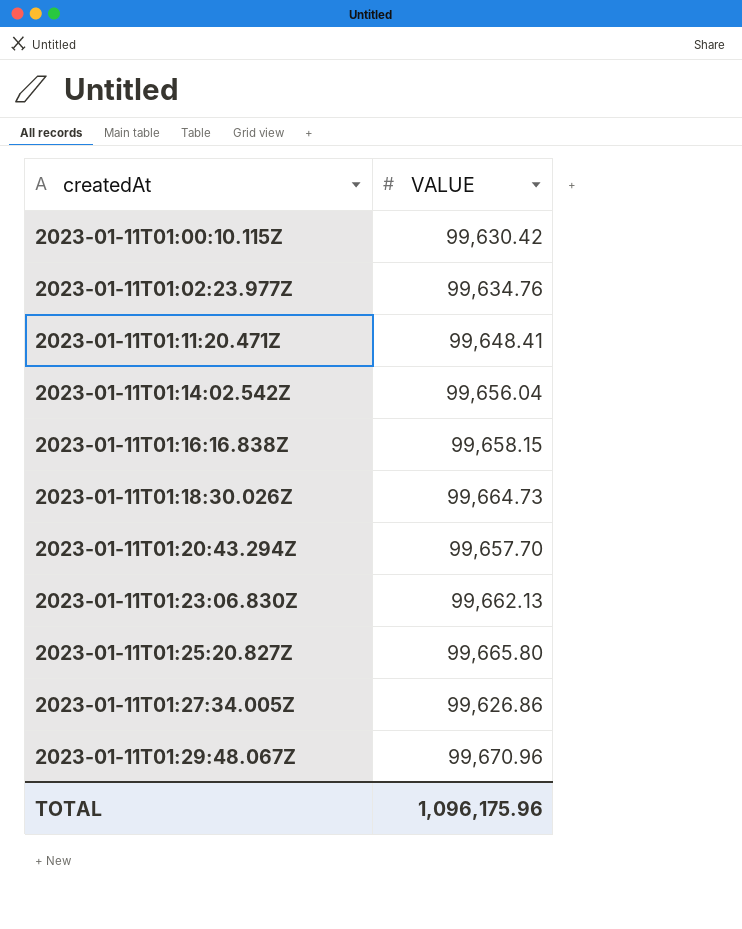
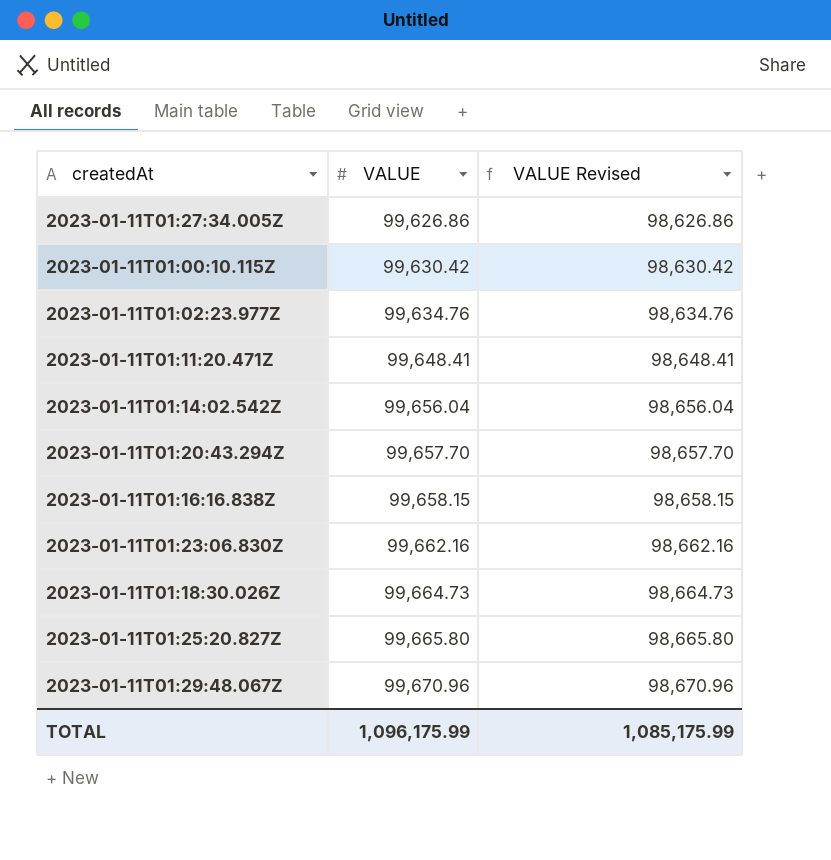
row order: createdAt ascending -> VALUE ascending
column VALUE Revised | formula: none -> [VALUE] - 1000
2023-01-11T01:23:06.830Z | VALUE: 99,662.13 -> 99,662.16
TOTAL | VALUE: 1,096,175.96 -> 1,096,175.99

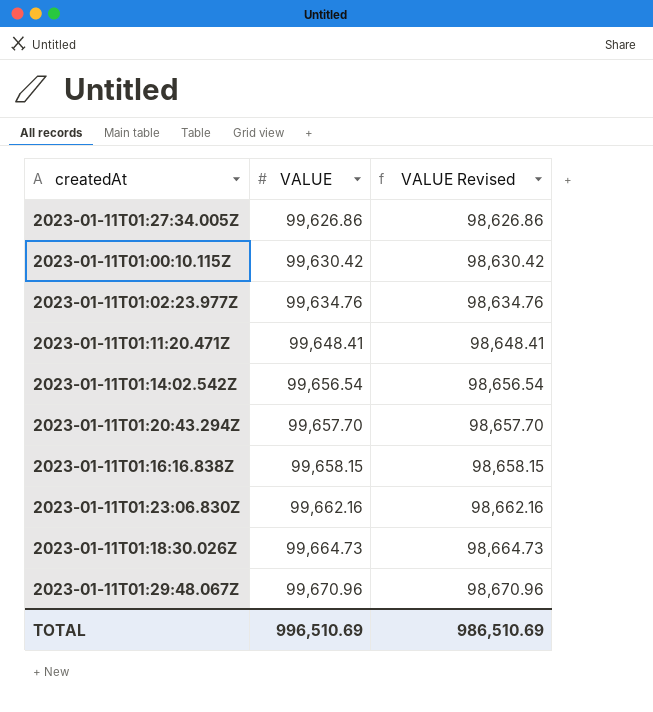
row 2023-01-11T01:25:20.827Z: 99,665.80 | 98,665.80 -> none
2023-01-11T01:14:02.542Z | VALUE: 99,656.04 -> 99,656.54
2023-01-11T01:14:02.542Z | VALUE Revised: 98,656.04 -> 98,656.54
TOTAL | VALUE: 1,096,175.99 -> 996,510.69
TOTAL | VALUE Revised: 1,085,175.99 -> 986,510.69

